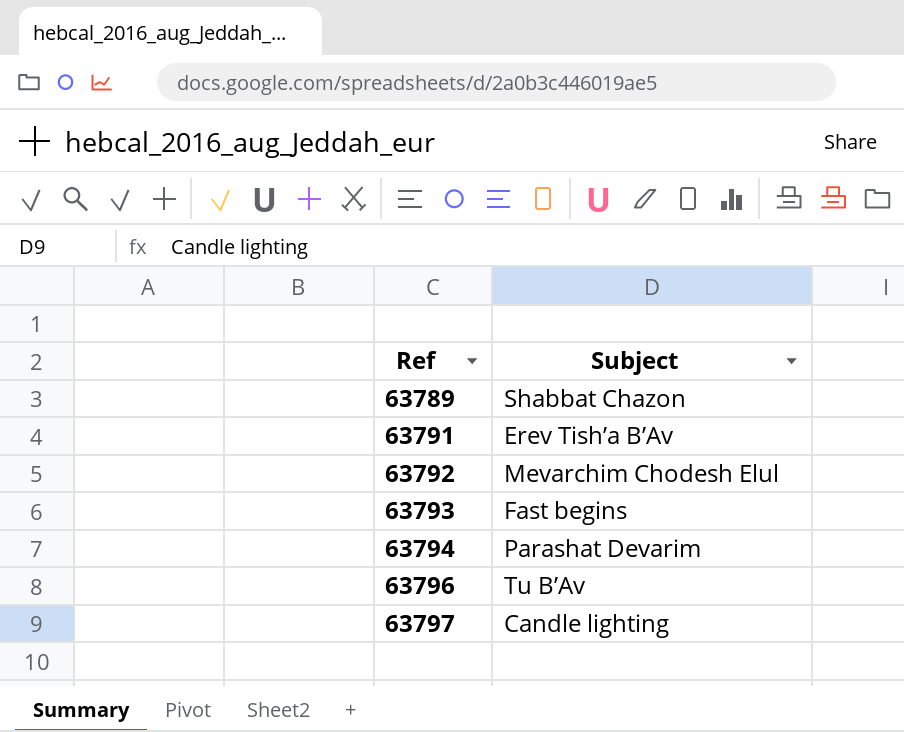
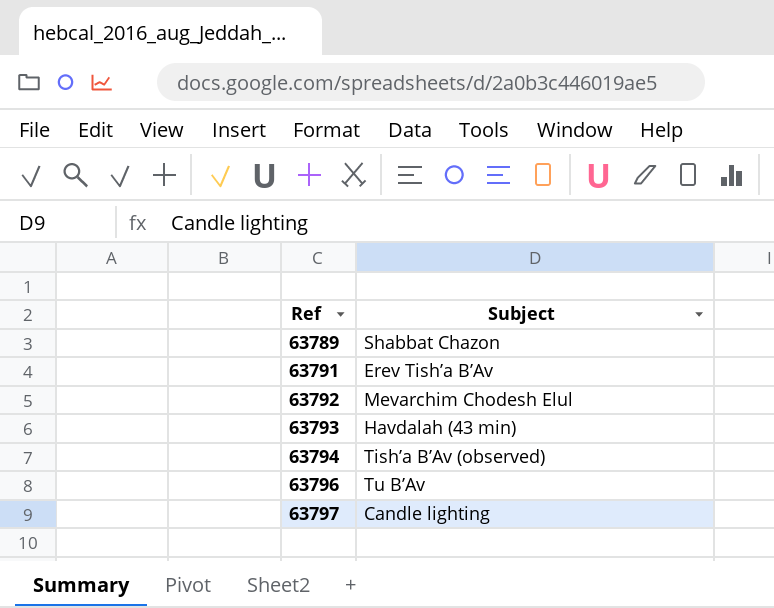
63793 | Subject: Fast begins -> Havdalah (43 min)
63794 | Subject: Parashat Devarim -> Tish’a B’Av (observed)

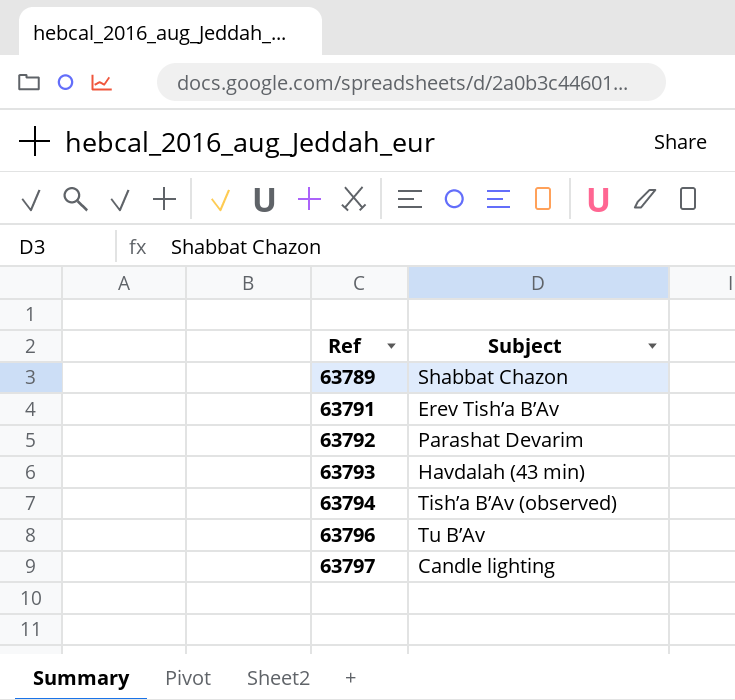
63792 | Subject: Mevarchim Chodesh Elul -> Parashat Devarim

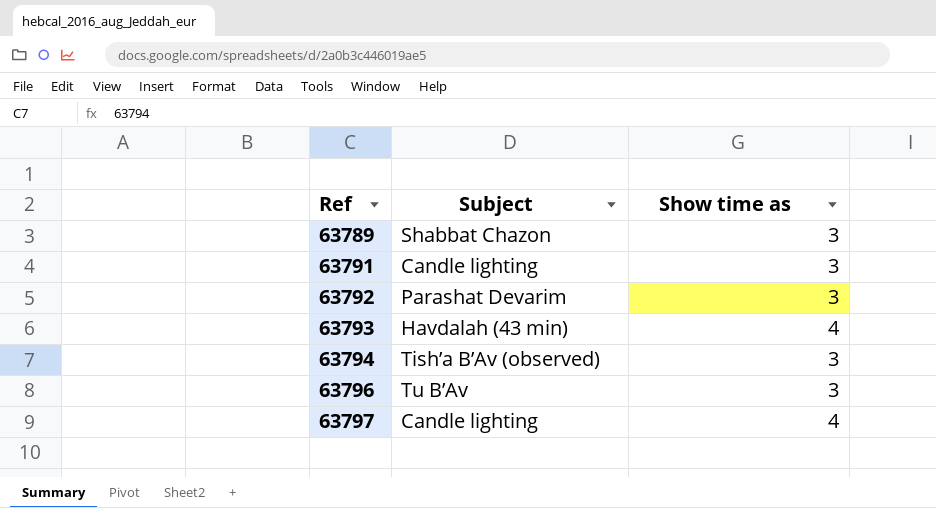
column Show time as | position: none -> 3
63791 | Subject: Erev Tish’a B’Av -> Candle lighting

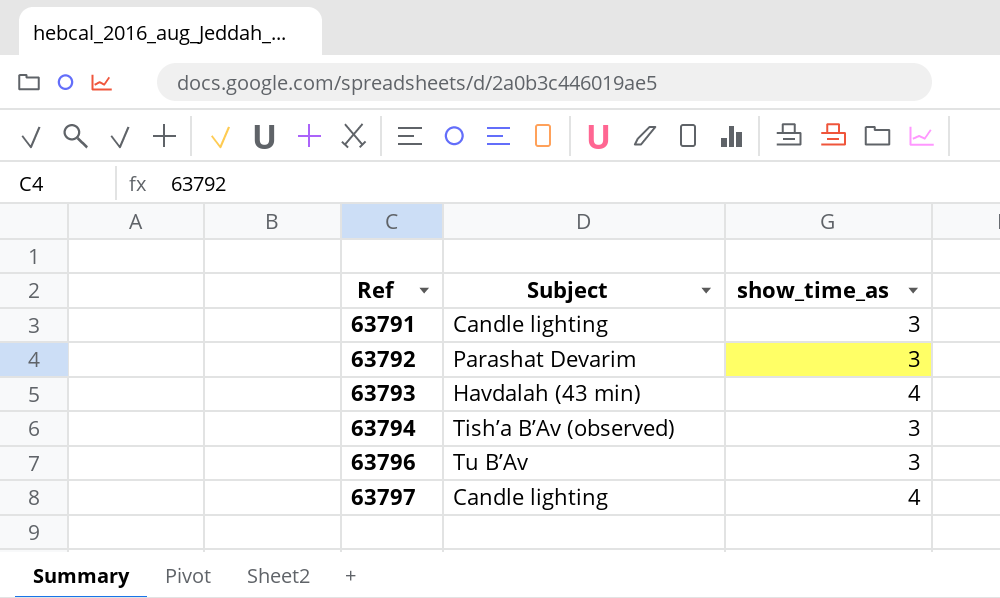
column name: Show time as -> show_time_as
row 63789: Shabbat Chazon | 3 -> none

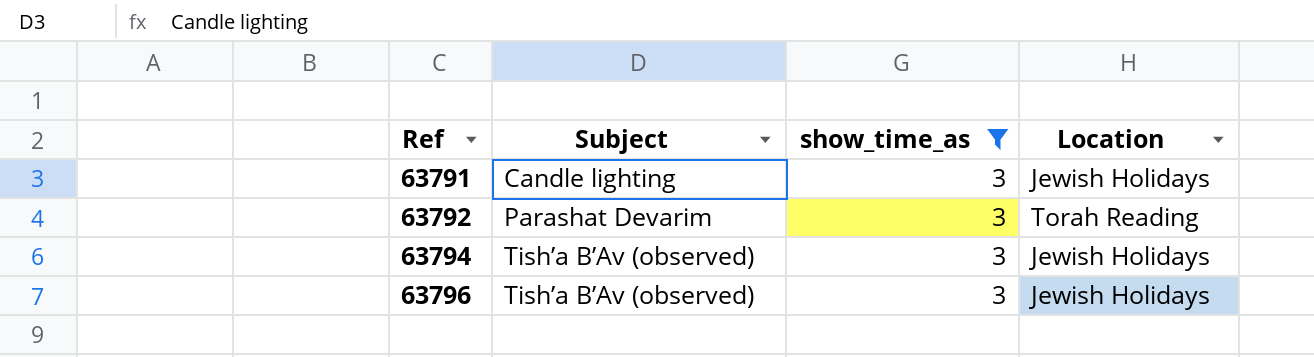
filter: none -> show_time_as = 3
column Location | position: none -> 4
63796 | Subject: Tu B’Av -> Tish’a B’Av (observed)

